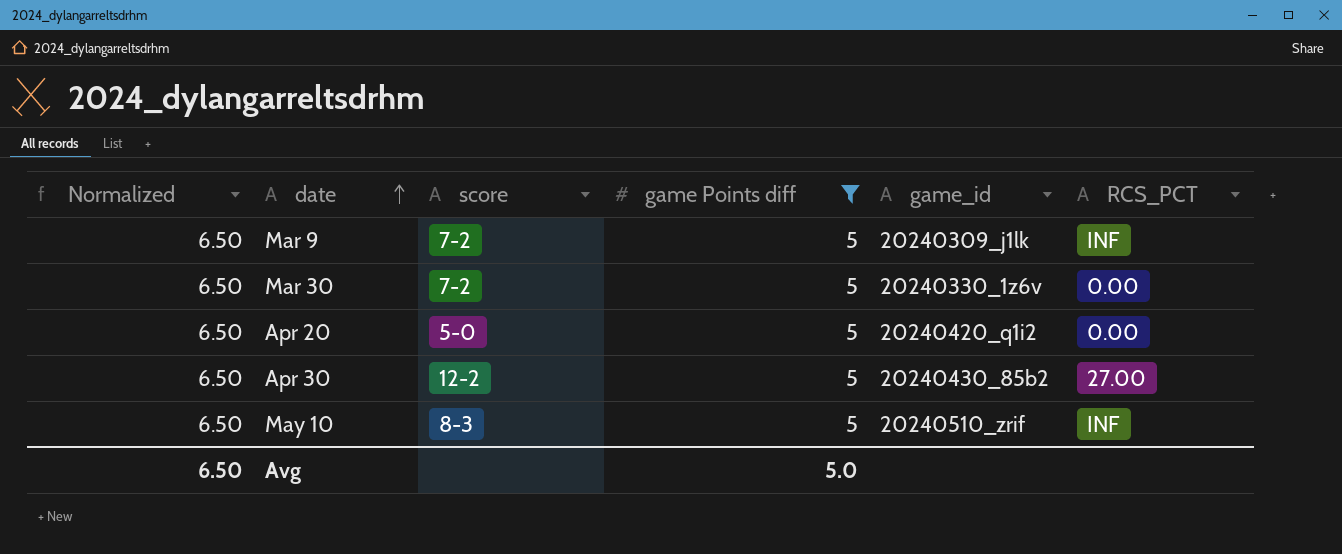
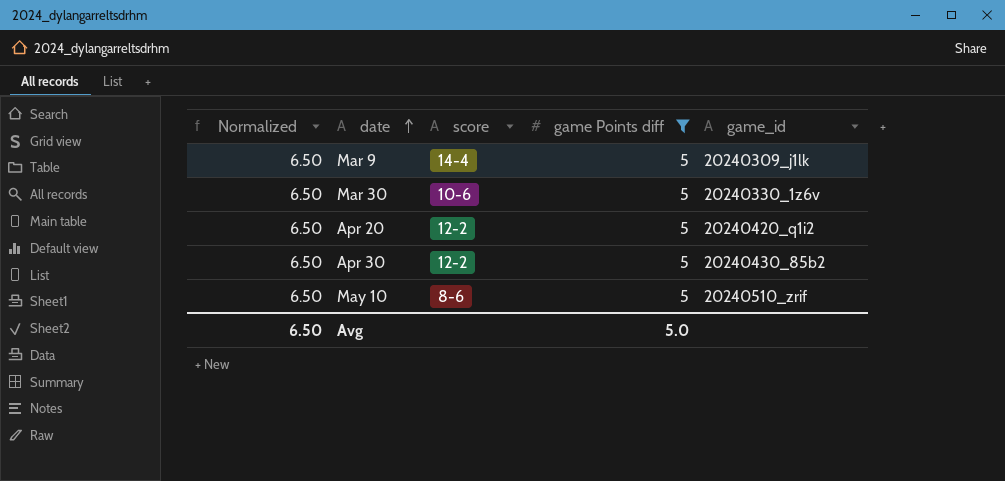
column RCS_PCT | position: 6 -> none
Mar 9 | score: 7-2 -> 14-4
Mar 30 | score: 7-2 -> 10-6
Apr 20 | score: 5-0 -> 12-2
May 10 | score: 8-3 -> 8-6

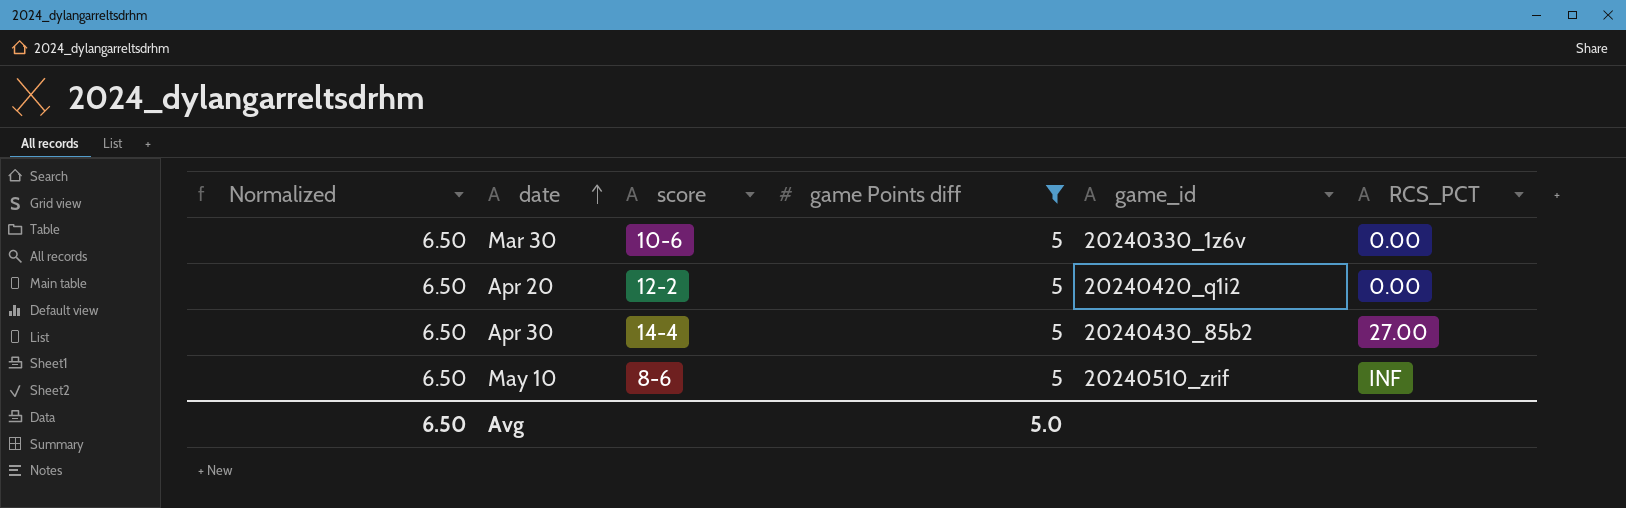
column RCS_PCT | position: none -> 6
row Mar 9: 6.50 | 14-4 | 5 | 20240309_j1lk -> none
Apr 30 | score: 12-2 -> 14-4

